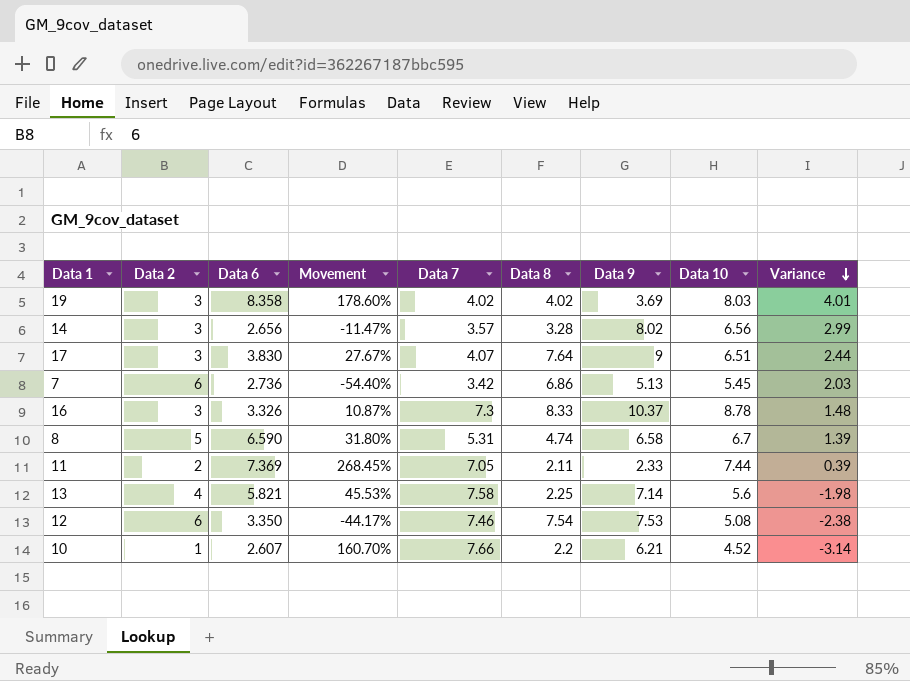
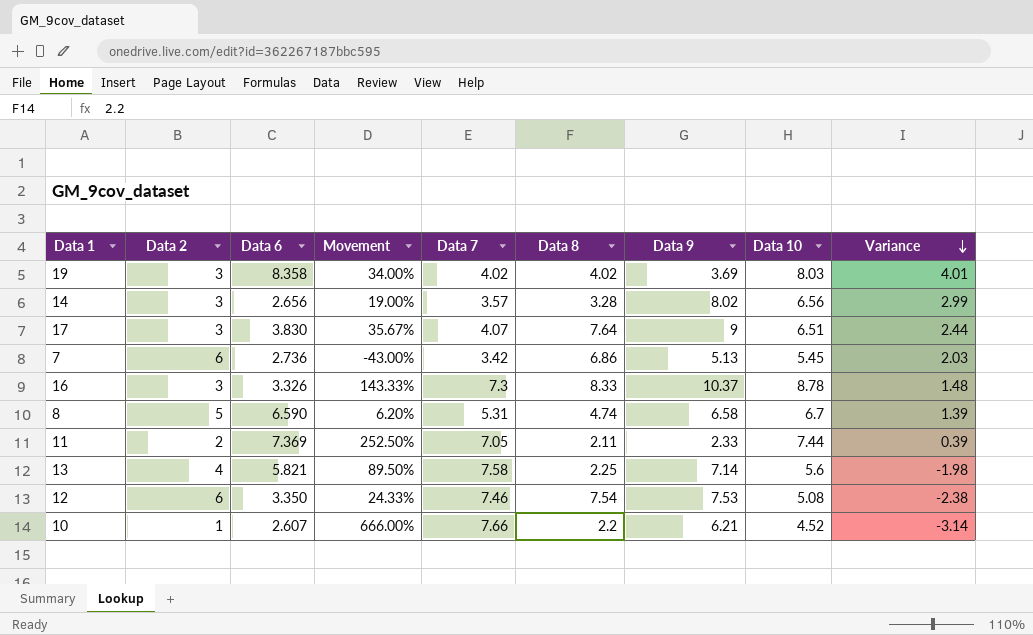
column Movement | formula: ([Data 6] - [Data 2]) / [Data 2] -> ([Data 7] - [Data 2]) / [Data 2]

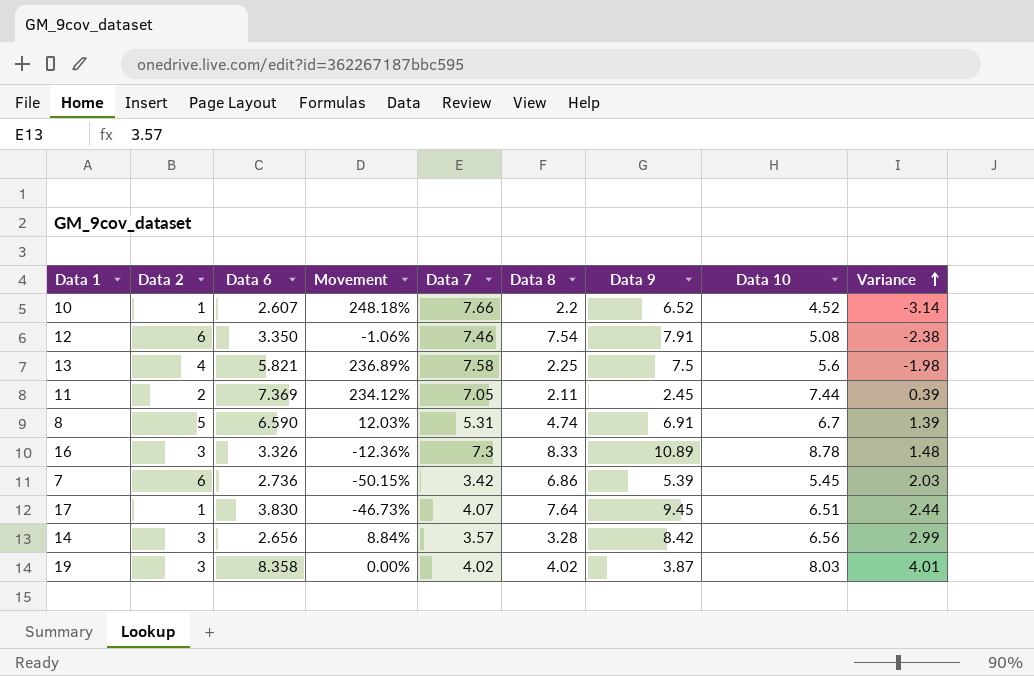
row order: Variance descending -> Variance ascending
column Movement | formula: ([Data 7] - [Data 2]) / [Data 2] -> ([Data 7] - [Data 8]) / [Data 8]
10 | Data 9: 6.21 -> 6.52
12 | Data 9: 7.53 -> 7.91
13 | Data 9: 7.14 -> 7.5
11 | Data 9: 2.33 -> 2.45
8 | Data 9: 6.58 -> 6.91
16 | Data 9: 10.37 -> 10.89
7 | Data 9: 5.13 -> 5.39
17 | Data 2: 3 -> 1
17 | Data 9: 9 -> 9.45
14 | Data 9: 8.02 -> 8.42
19 | Data 9: 3.69 -> 3.87

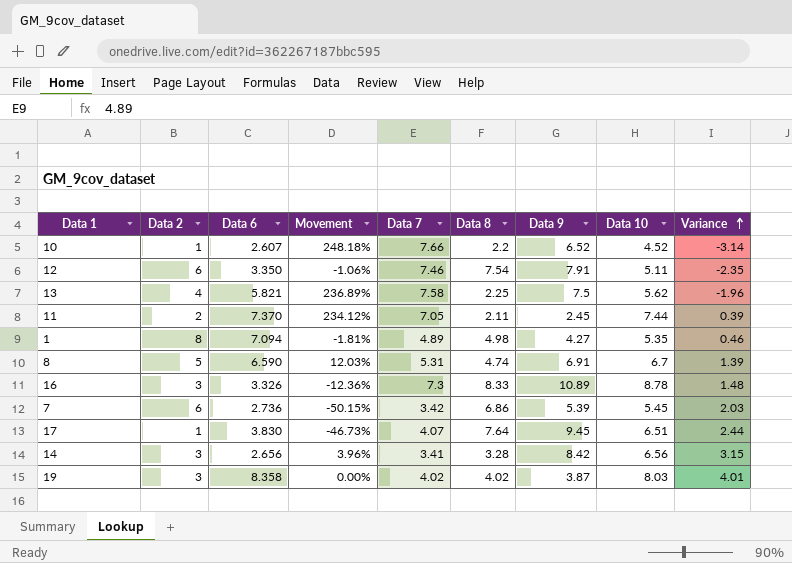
12 | Data 10: 5.08 -> 5.11
12 | Variance: -2.38 -> -2.35
13 | Data 10: 5.6 -> 5.62
13 | Variance: -1.98 -> -1.96
11 | Data 6: 7.369 -> 7.370
row 1: none -> 8 | 7.094 | -1.81% | 4.89 | 4.98 | 4.27 | 5.35 | 0.46
14 | Movement: 8.84% -> 3.96%
14 | Data 7: 3.57 -> 3.41
14 | Variance: 2.99 -> 3.15

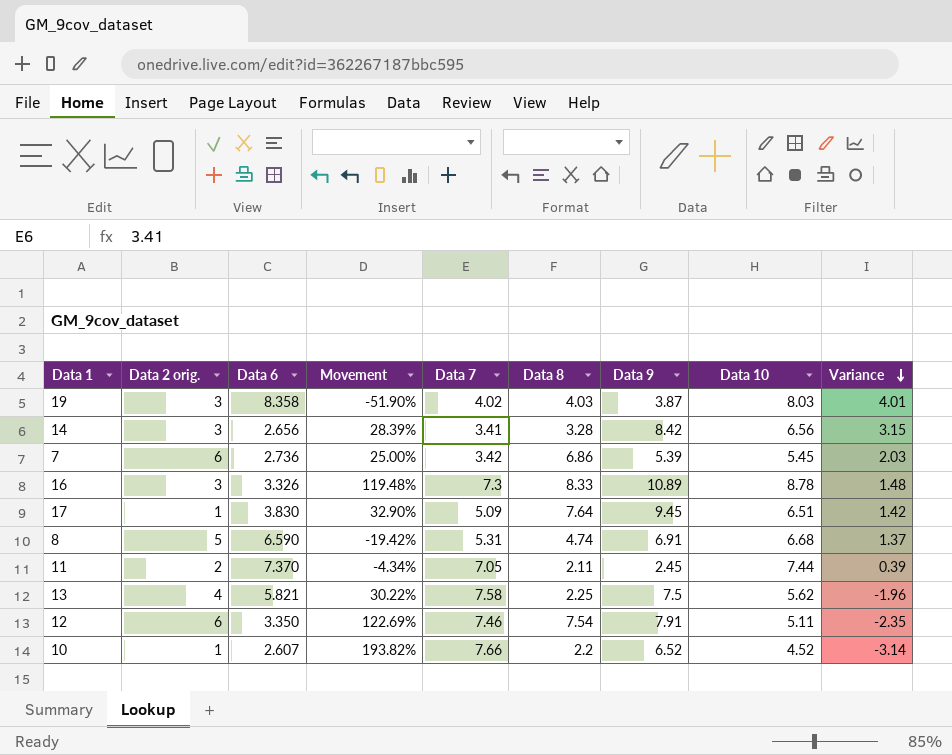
row order: Variance ascending -> Variance descending
column name: Data 2 -> Data 2 orig.
column Movement | formula: ([Data 7] - [Data 8]) / [Data 8] -> ([Data 7] - [Data 6]) / [Data 6]
row 1: 8 | 7.094 | -1.81% | 4.89 | 4.98 | 4.27 | 5.35 | 0.46 -> none
19 | Data 8: 4.02 -> 4.03
17 | Data 7: 4.07 -> 5.09
17 | Variance: 2.44 -> 1.42
8 | Data 10: 6.7 -> 6.68
8 | Variance: 1.39 -> 1.37

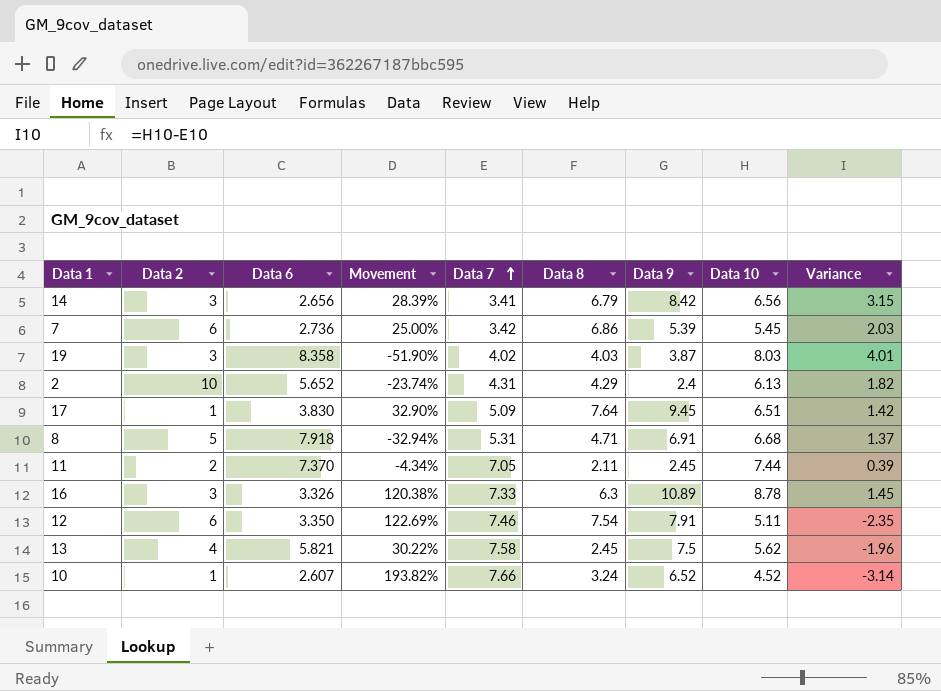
row order: Variance descending -> Data 7 ascending
column name: Data 2 orig. -> Data 2
14 | Data 8: 3.28 -> 6.79
row 2: none -> 10 | 5.652 | -23.74% | 4.31 | 4.29 | 2.4 | 6.13 | 1.82
8 | Data 6: 6.590 -> 7.918
8 | Movement: -19.42% -> -32.94%
8 | Data 8: 4.74 -> 4.71
16 | Movement: 119.48% -> 120.38%
16 | Data 7: 7.3 -> 7.33
16 | Data 8: 8.33 -> 6.3
16 | Variance: 1.48 -> 1.45
13 | Data 8: 2.25 -> 2.45
10 | Data 8: 2.2 -> 3.24

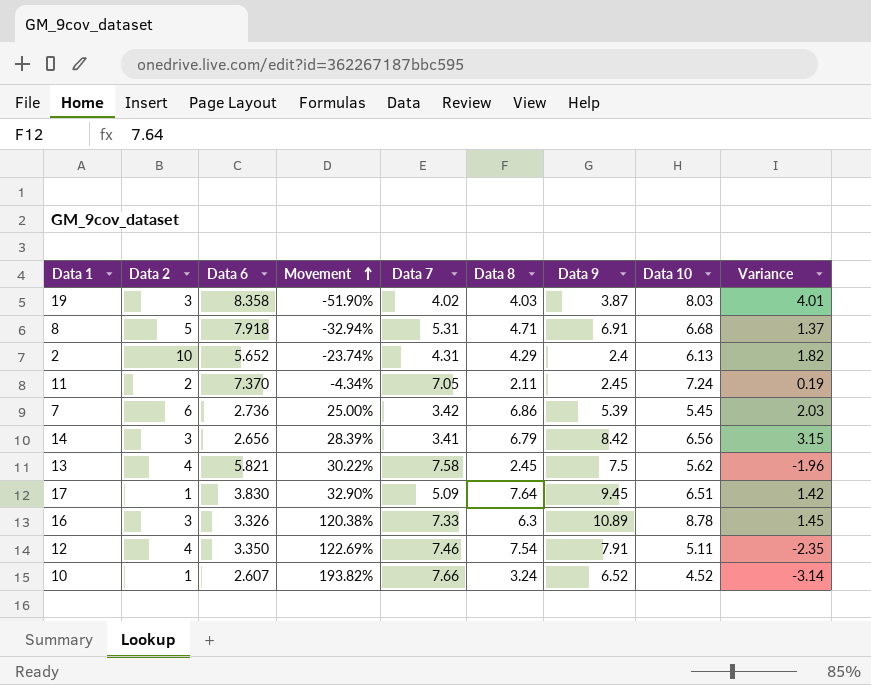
row order: Data 7 ascending -> Movement ascending
11 | Data 10: 7.44 -> 7.24
11 | Variance: 0.39 -> 0.19
12 | Data 2: 6 -> 4

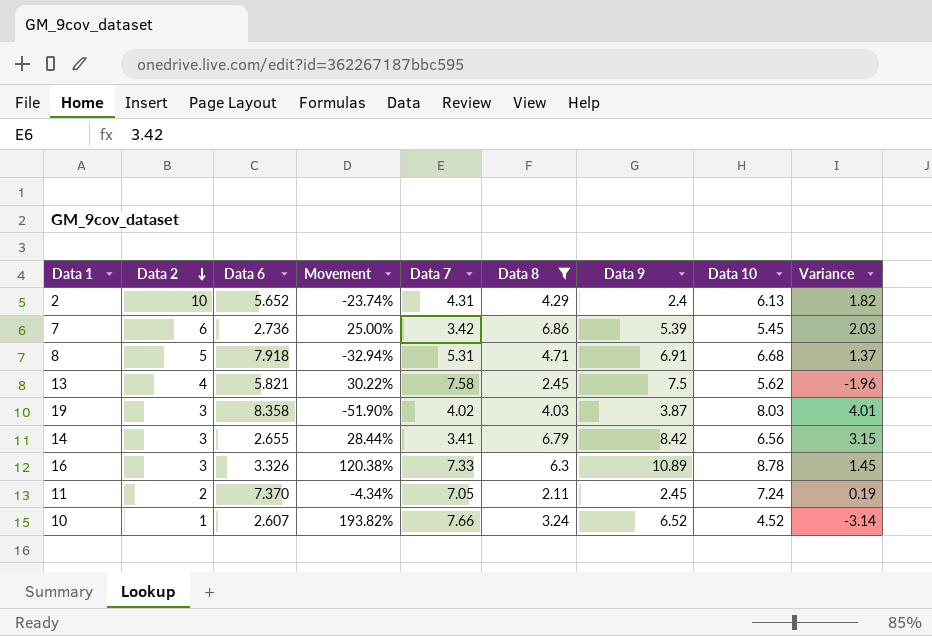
filter: none -> Data 8 <= 6.86
row order: Movement ascending -> Data 2 descending
14 | Data 6: 2.656 -> 2.655
14 | Movement: 28.39% -> 28.44%

